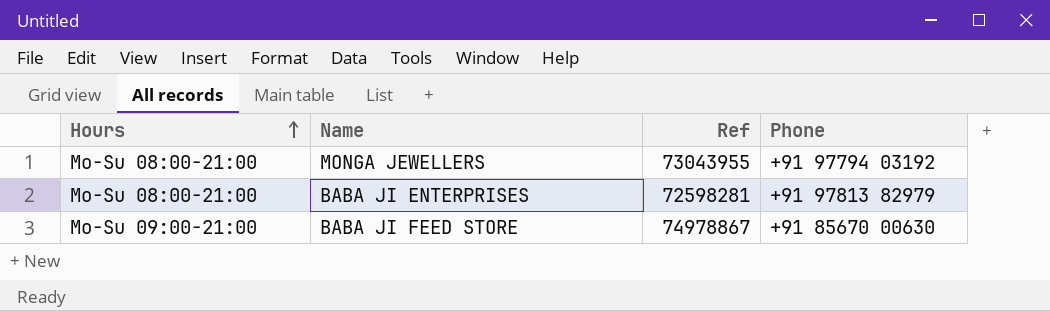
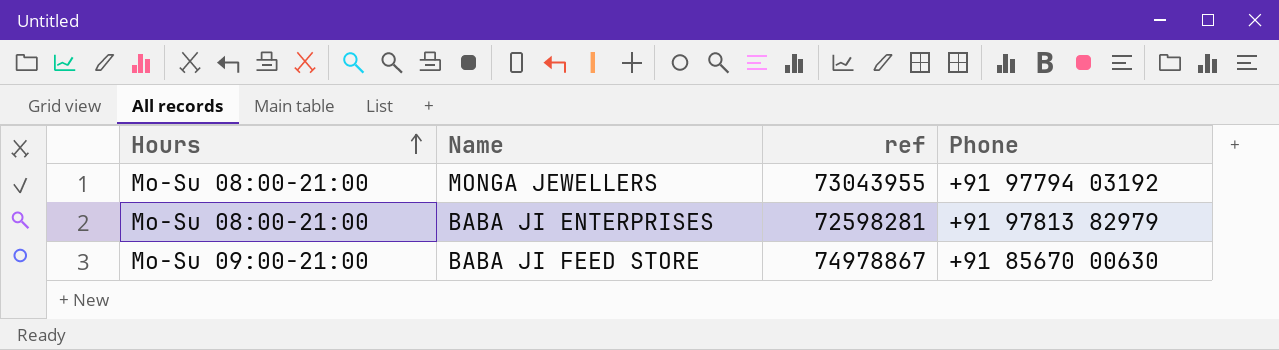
column name: Ref -> ref

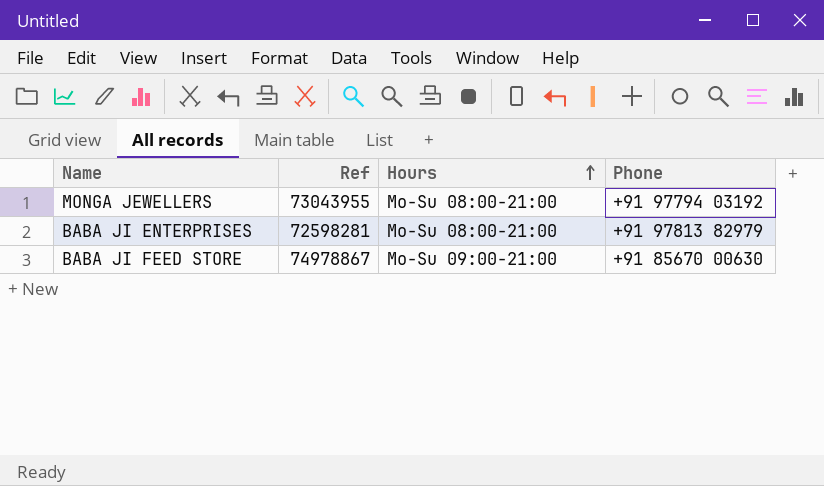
column name: ref -> Ref
column Hours | position: 1 -> 3

